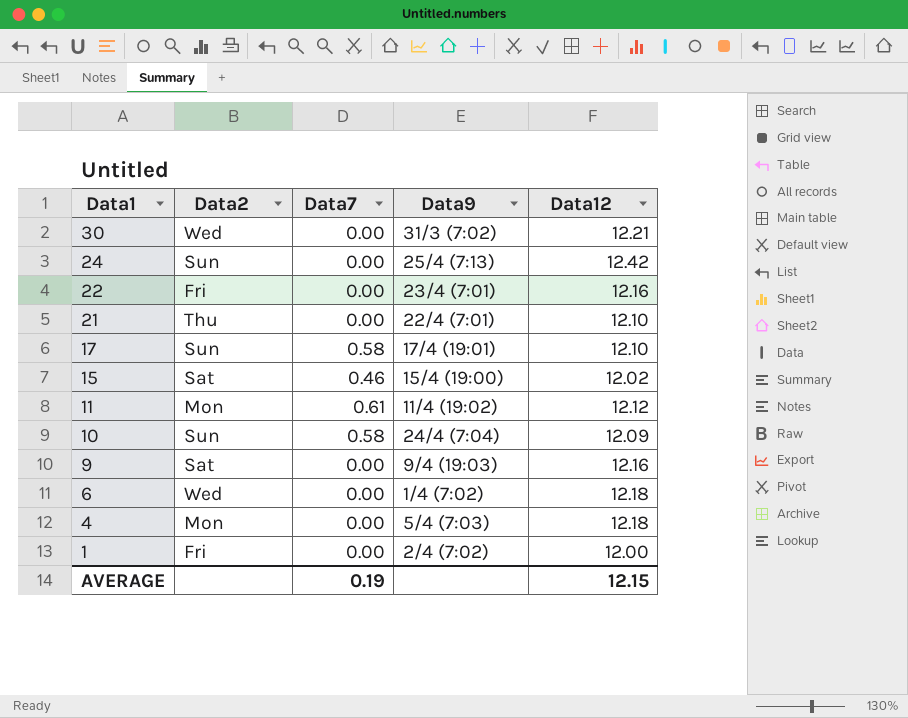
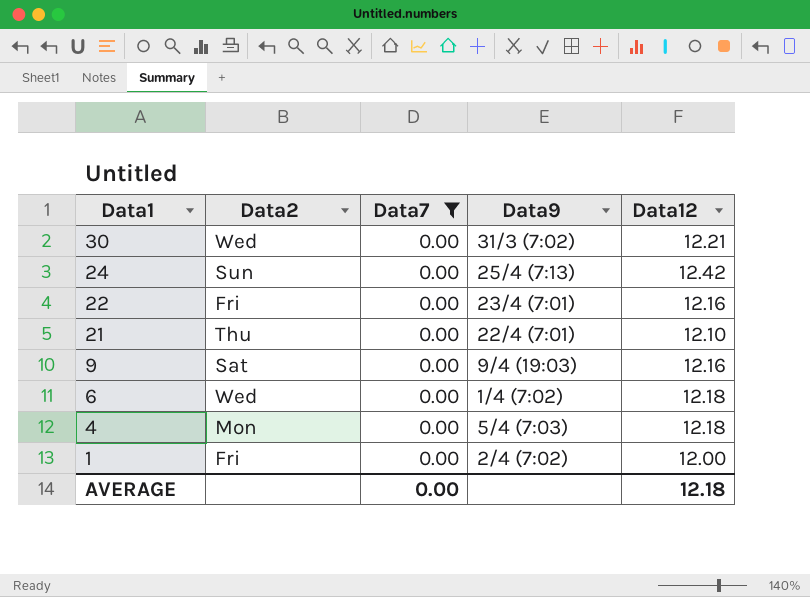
filter: none -> Data7 = 0.00
AVERAGE | Data7: 0.19 -> 0.00
AVERAGE | Data12: 12.15 -> 12.18

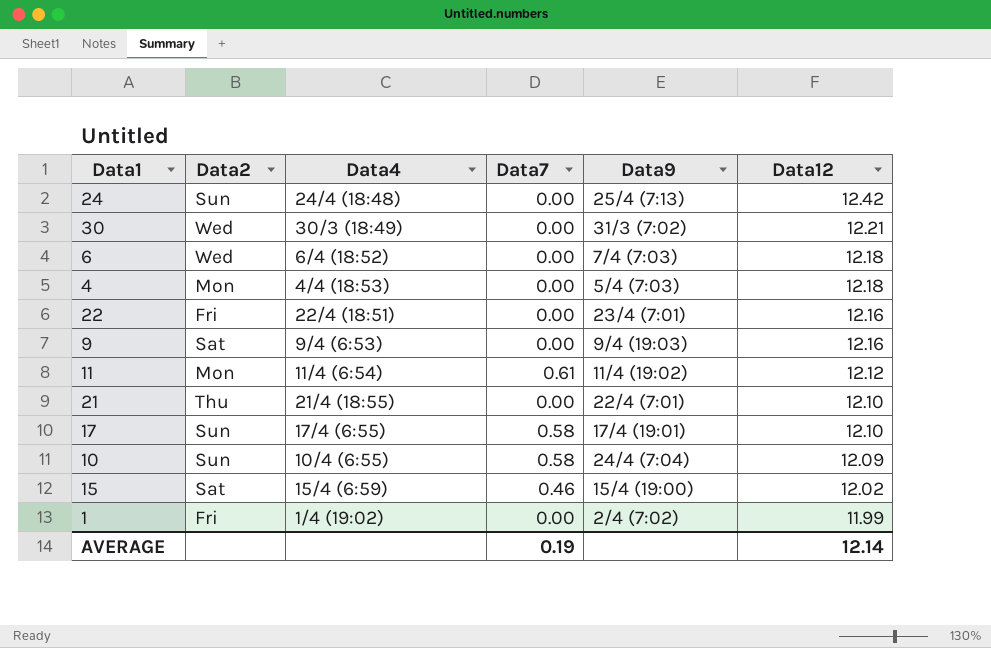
filter: Data7 = 0.00 -> none
row order: Data1 descending -> Data12 descending
column Data4 | position: none -> 3
6 | Data9: 1/4 (7:02) -> 7/4 (7:03)
1 | Data12: 12.00 -> 11.99
AVERAGE | Data7: 0.00 -> 0.19
AVERAGE | Data12: 12.18 -> 12.14

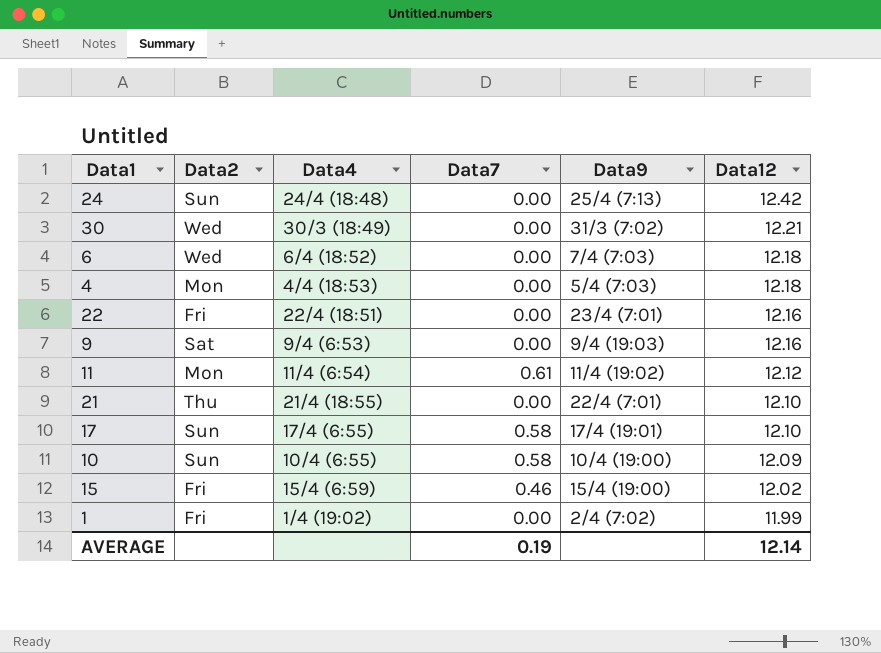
10 | Data9: 24/4 (7:04) -> 10/4 (19:00)
15 | Data2: Sat -> Fri

